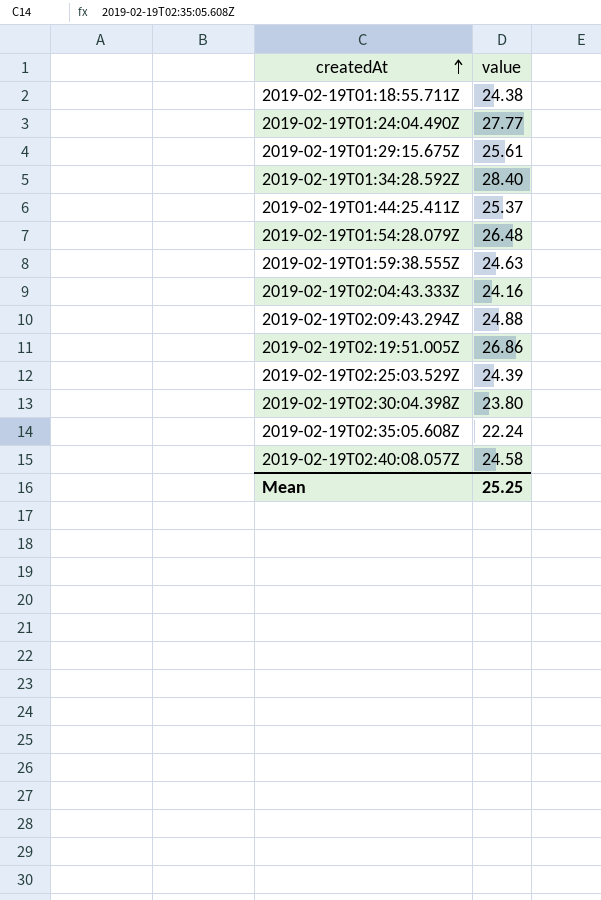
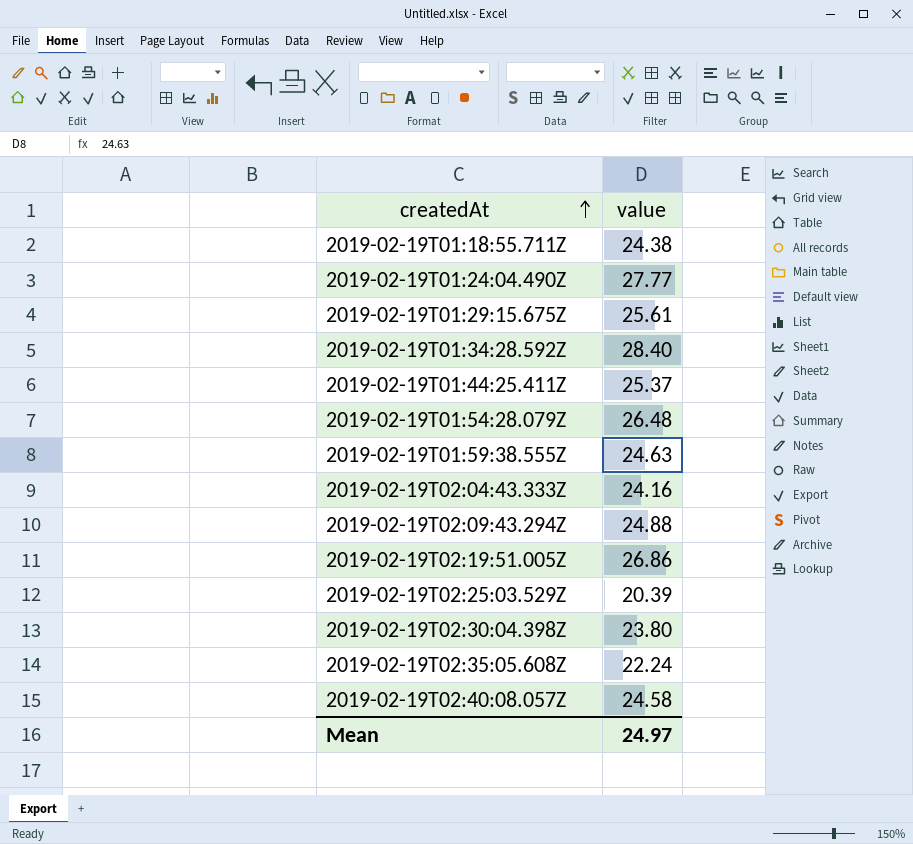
2019-02-19T02:25:03.529Z | value: 24.39 -> 20.39
Mean | value: 25.25 -> 24.97

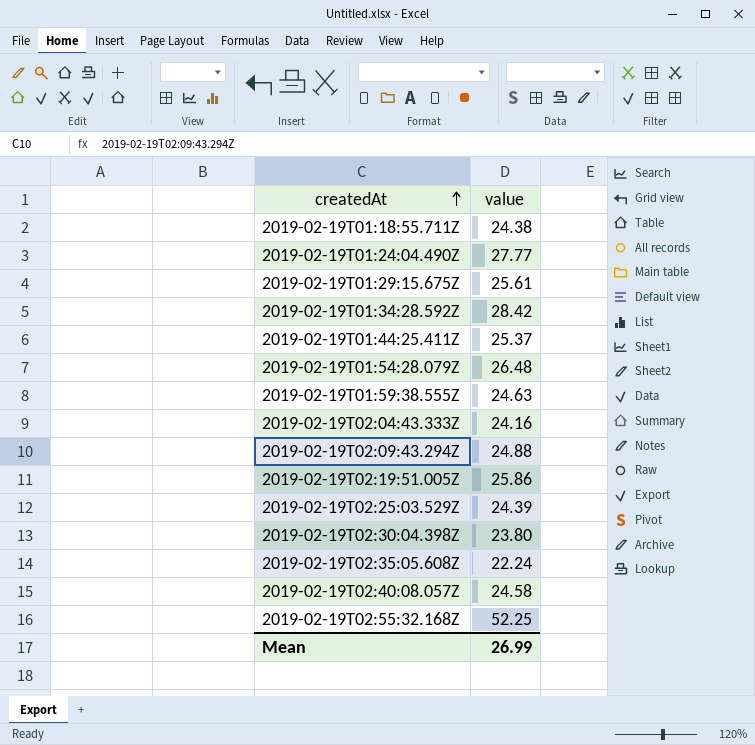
2019-02-19T01:34:28.592Z | value: 28.40 -> 28.42
2019-02-19T02:19:51.005Z | value: 26.86 -> 25.86
2019-02-19T02:25:03.529Z | value: 20.39 -> 24.39
row 2019-02-19T02:55:32.168Z: none -> 52.25
Mean | value: 24.97 -> 26.99

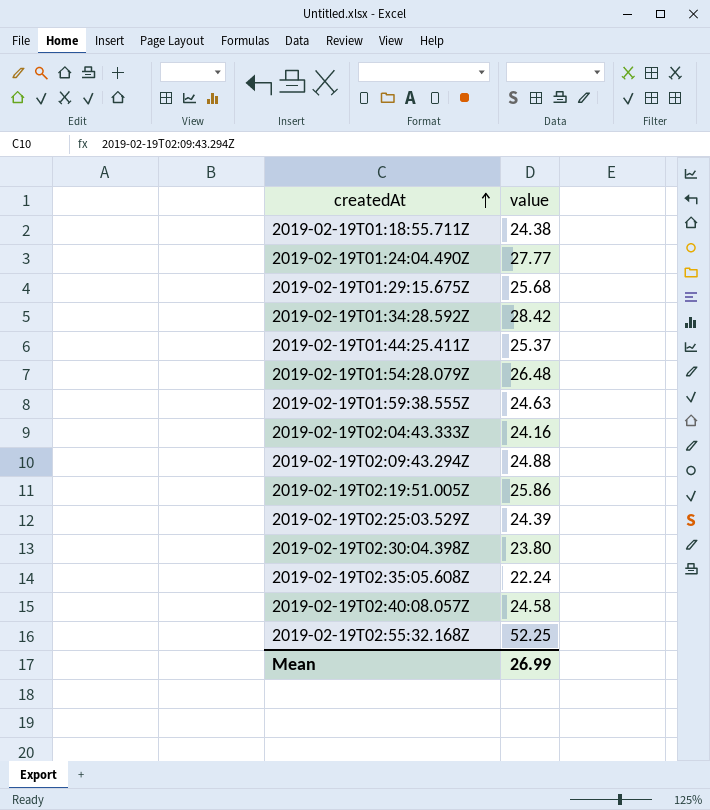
2019-02-19T01:29:15.675Z | value: 25.61 -> 25.68

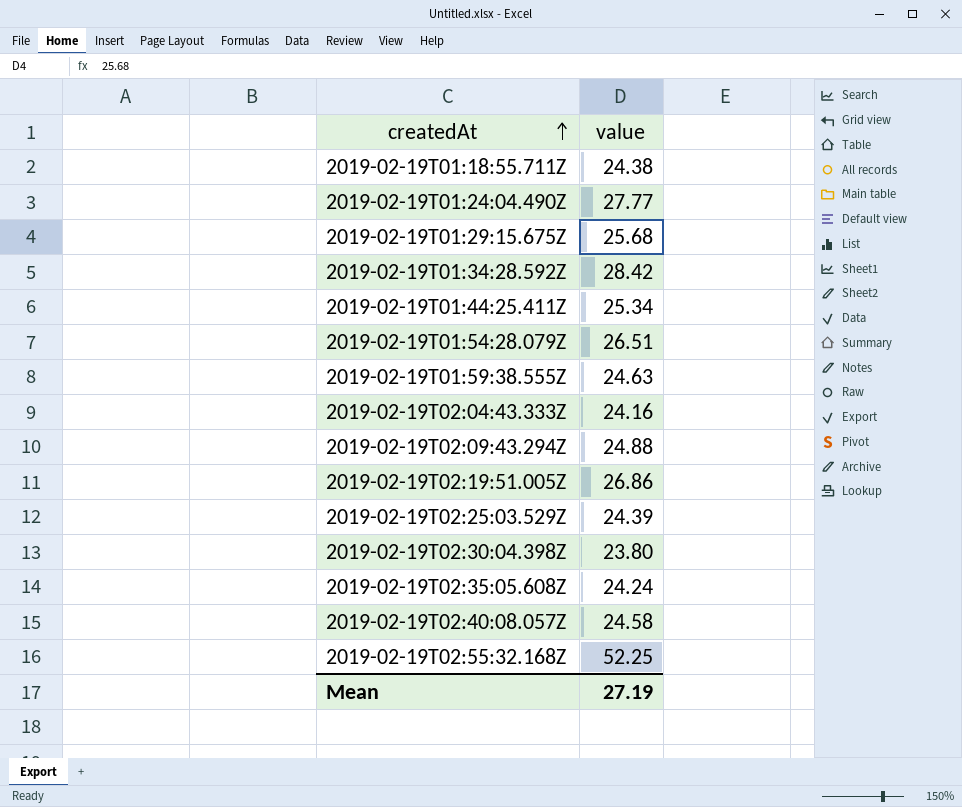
2019-02-19T01:44:25.411Z | value: 25.37 -> 25.34
2019-02-19T01:54:28.079Z | value: 26.48 -> 26.51
2019-02-19T02:19:51.005Z | value: 25.86 -> 26.86
2019-02-19T02:35:05.608Z | value: 22.24 -> 24.24
Mean | value: 26.99 -> 27.19

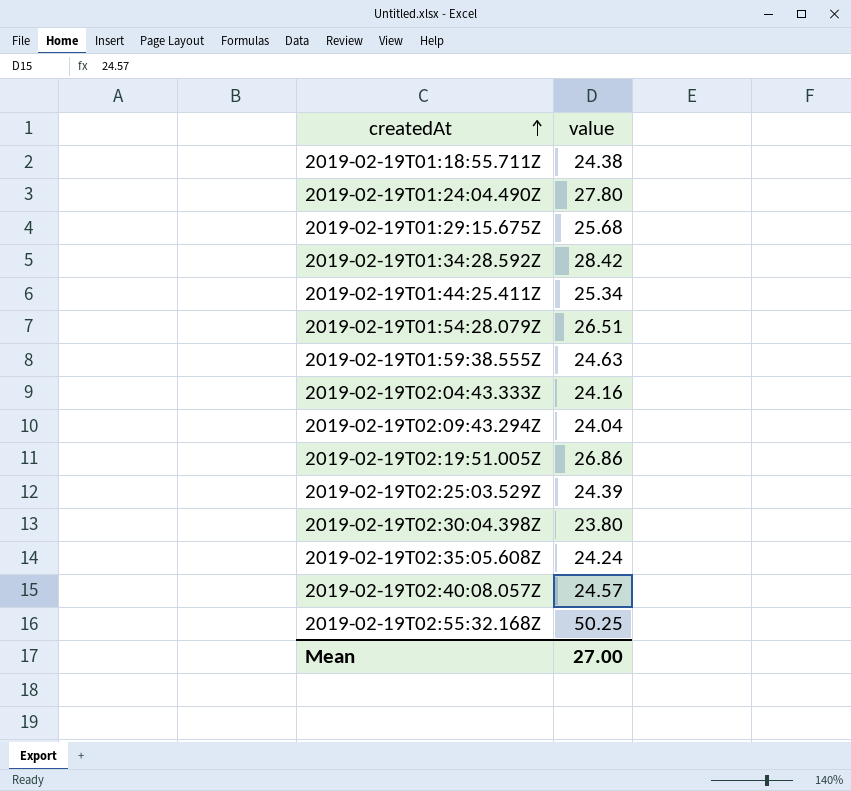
2019-02-19T01:24:04.490Z | value: 27.77 -> 27.80
2019-02-19T02:09:43.294Z | value: 24.88 -> 24.04
2019-02-19T02:40:08.057Z | value: 24.58 -> 24.57
2019-02-19T02:55:32.168Z | value: 52.25 -> 50.25
Mean | value: 27.19 -> 27.00

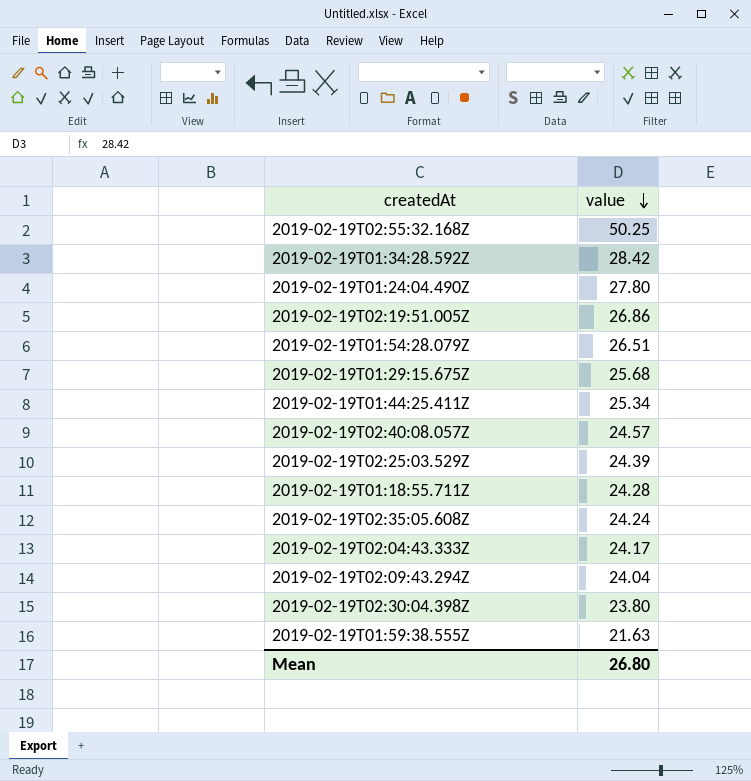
row order: createdAt ascending -> value descending
2019-02-19T01:18:55.711Z | value: 24.38 -> 24.28
2019-02-19T02:04:43.333Z | value: 24.16 -> 24.17
2019-02-19T01:59:38.555Z | value: 24.63 -> 21.63
Mean | value: 27.00 -> 26.80

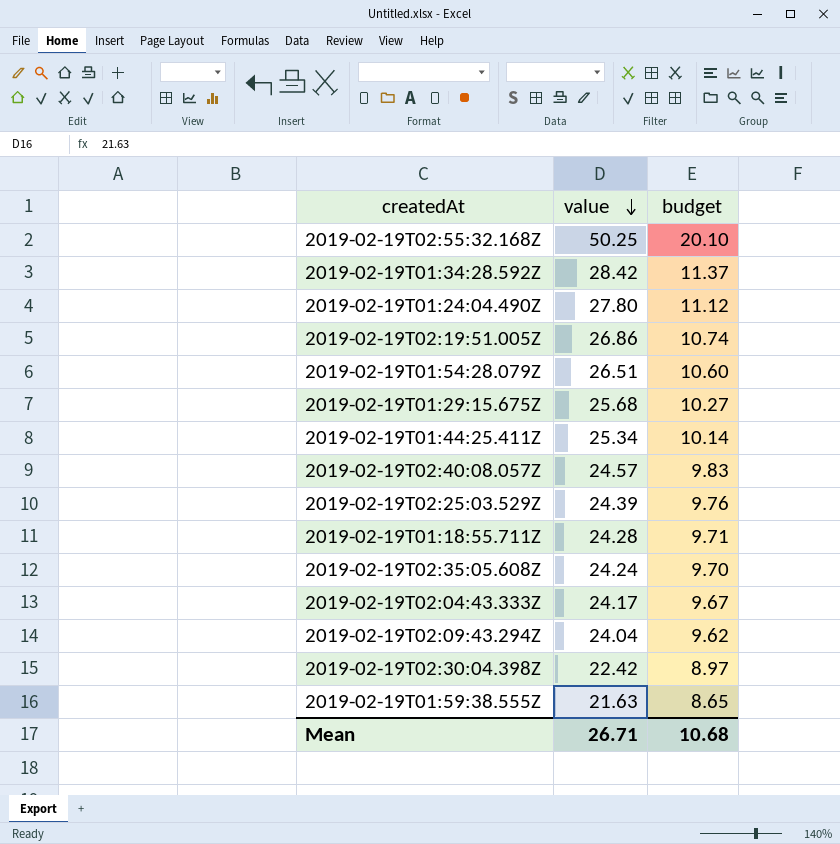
column budget | formula: none -> [value] * 0.4
2019-02-19T02:30:04.398Z | value: 23.80 -> 22.42
Mean | value: 26.80 -> 26.71

